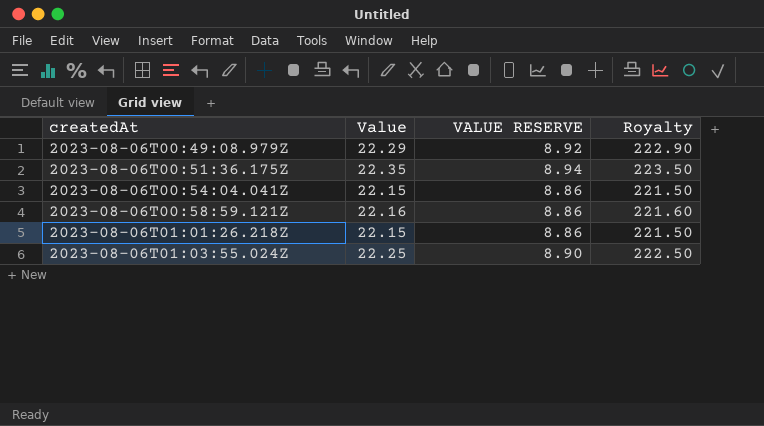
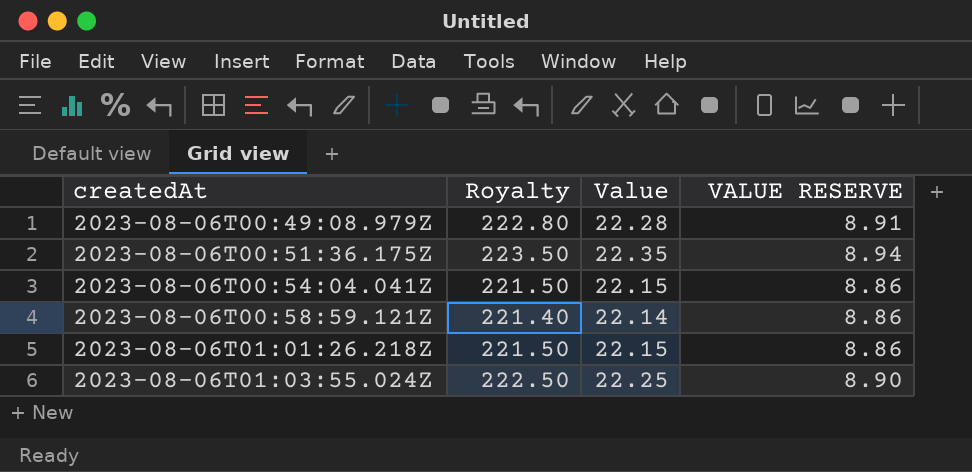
column Royalty | position: 4 -> 2
2023-08-06T00:49:08.979Z | Royalty: 222.90 -> 222.80
2023-08-06T00:49:08.979Z | Value: 22.29 -> 22.28
2023-08-06T00:49:08.979Z | VALUE RESERVE: 8.92 -> 8.91
2023-08-06T00:58:59.121Z | Royalty: 221.60 -> 221.40
2023-08-06T00:58:59.121Z | Value: 22.16 -> 22.14

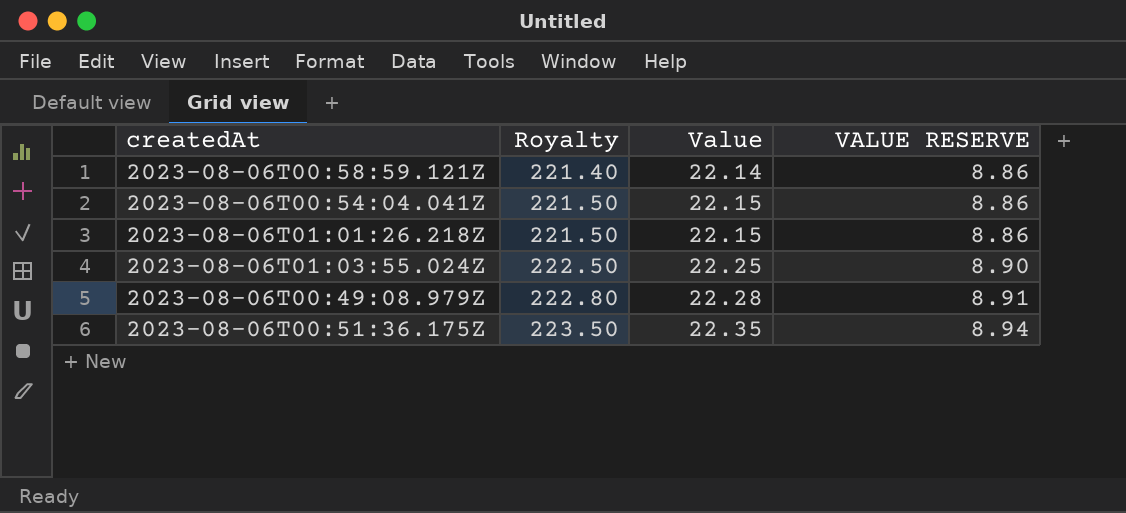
row order: createdAt ascending -> Royalty ascending

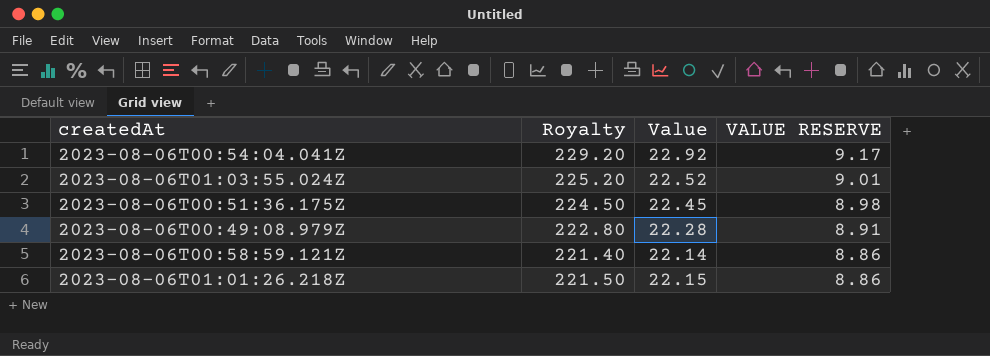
row order: Royalty ascending -> VALUE RESERVE descending
2023-08-06T00:54:04.041Z | Royalty: 221.50 -> 229.20
2023-08-06T00:54:04.041Z | Value: 22.15 -> 22.92
2023-08-06T00:54:04.041Z | VALUE RESERVE: 8.86 -> 9.17
2023-08-06T01:03:55.024Z | Royalty: 222.50 -> 225.20
2023-08-06T01:03:55.024Z | Value: 22.25 -> 22.52
2023-08-06T01:03:55.024Z | VALUE RESERVE: 8.90 -> 9.01
2023-08-06T00:51:36.175Z | Royalty: 223.50 -> 224.50
2023-08-06T00:51:36.175Z | Value: 22.35 -> 22.45
2023-08-06T00:51:36.175Z | VALUE RESERVE: 8.94 -> 8.98

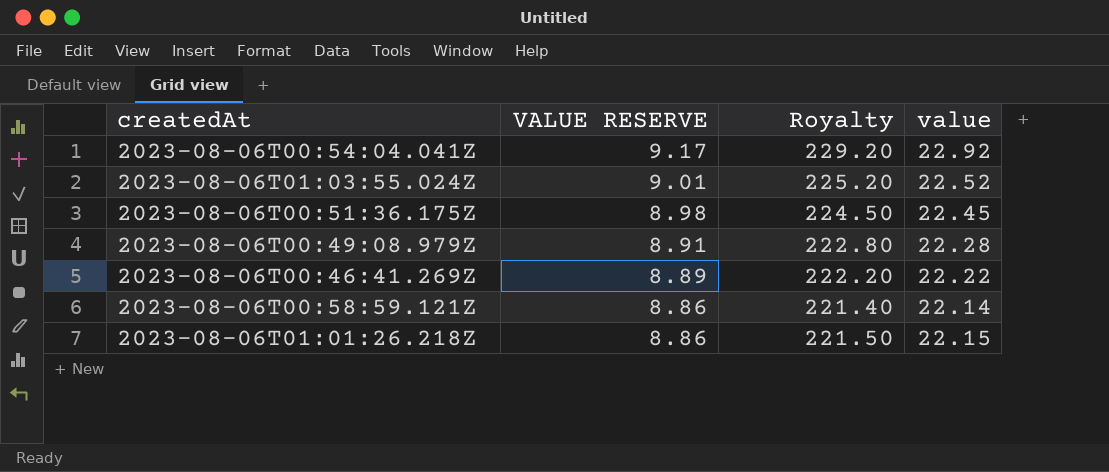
column VALUE RESERVE | position: 4 -> 2
column name: Value -> value
row 2023-08-06T00:46:41.269Z: none -> 8.89 | 222.20 | 22.22

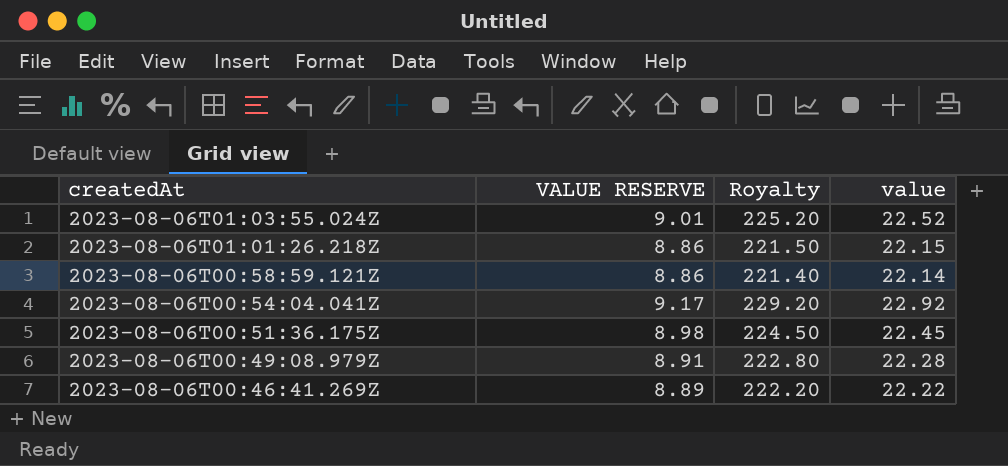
row order: VALUE RESERVE descending -> createdAt descending

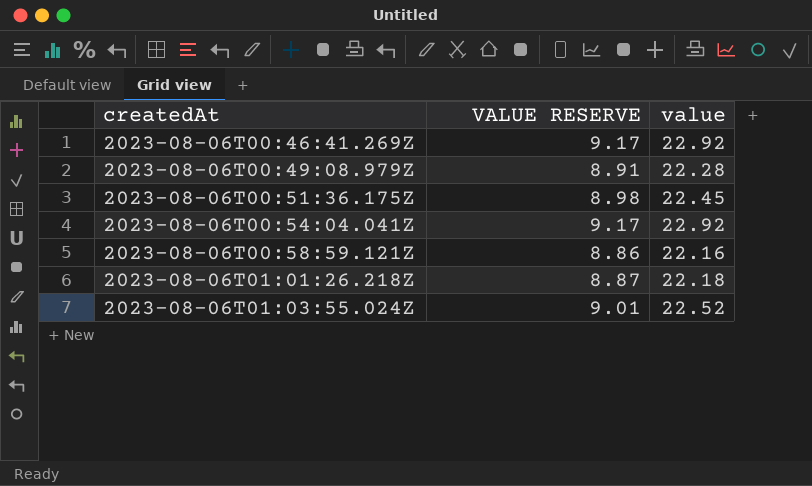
row order: createdAt descending -> createdAt ascending
column Royalty | formula: [value] * 10 -> none
2023-08-06T00:46:41.269Z | VALUE RESERVE: 8.89 -> 9.17
2023-08-06T00:46:41.269Z | value: 22.22 -> 22.92
2023-08-06T00:58:59.121Z | value: 22.14 -> 22.16
2023-08-06T01:01:26.218Z | VALUE RESERVE: 8.86 -> 8.87
2023-08-06T01:01:26.218Z | value: 22.15 -> 22.18

